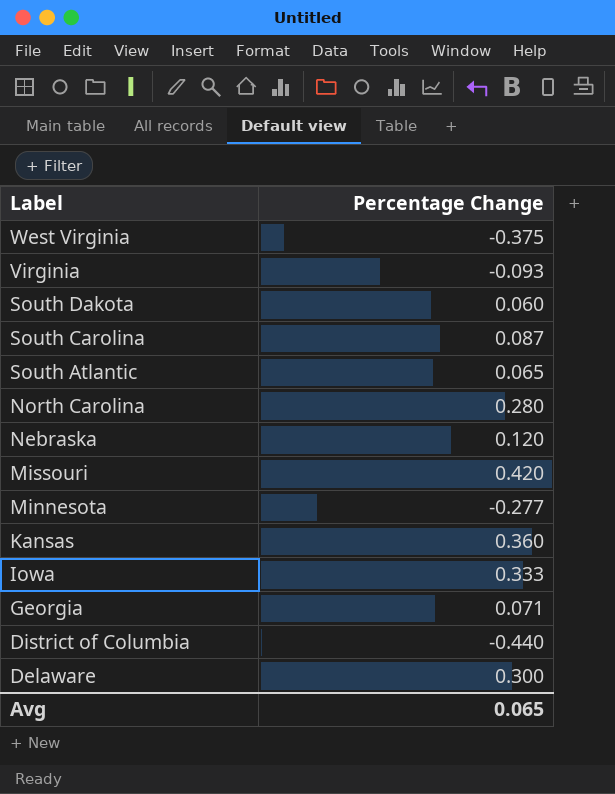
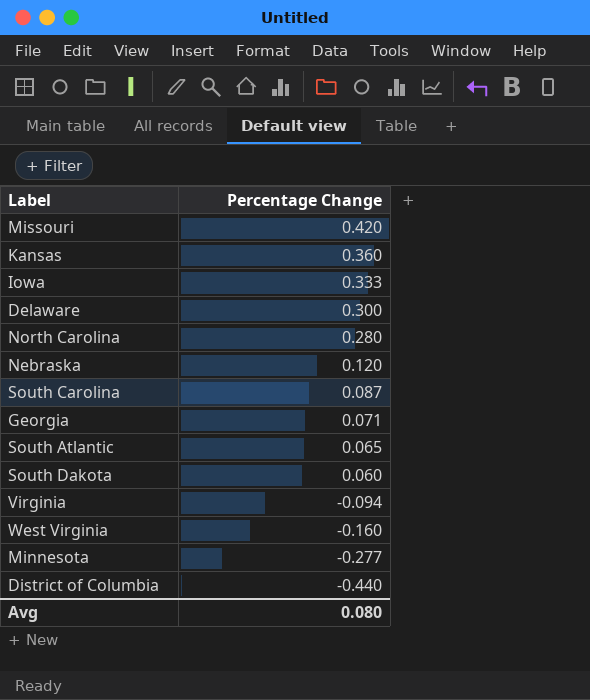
row order: Label descending -> Percentage Change descending
Virginia | Percentage Change: -0.093 -> -0.094
West Virginia | Percentage Change: -0.375 -> -0.160
Avg | Percentage Change: 0.065 -> 0.080

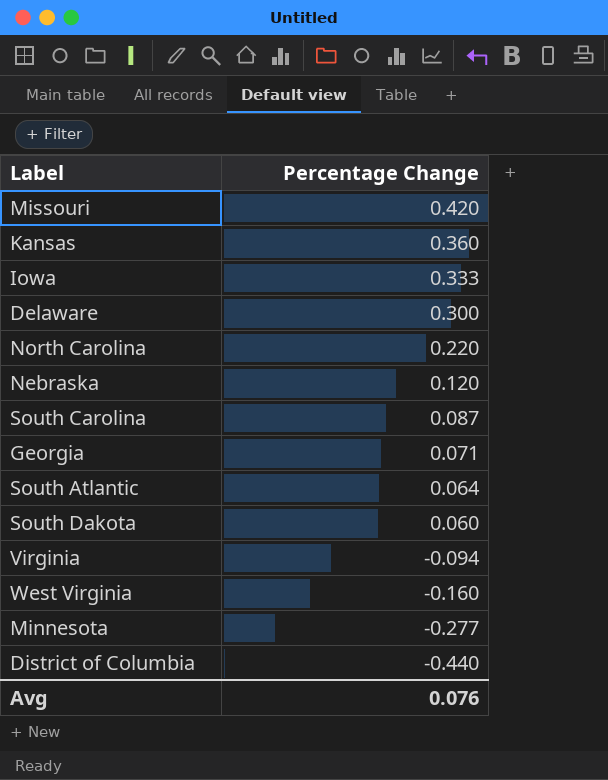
North Carolina | Percentage Change: 0.280 -> 0.220
South Atlantic | Percentage Change: 0.065 -> 0.064
Avg | Percentage Change: 0.080 -> 0.076

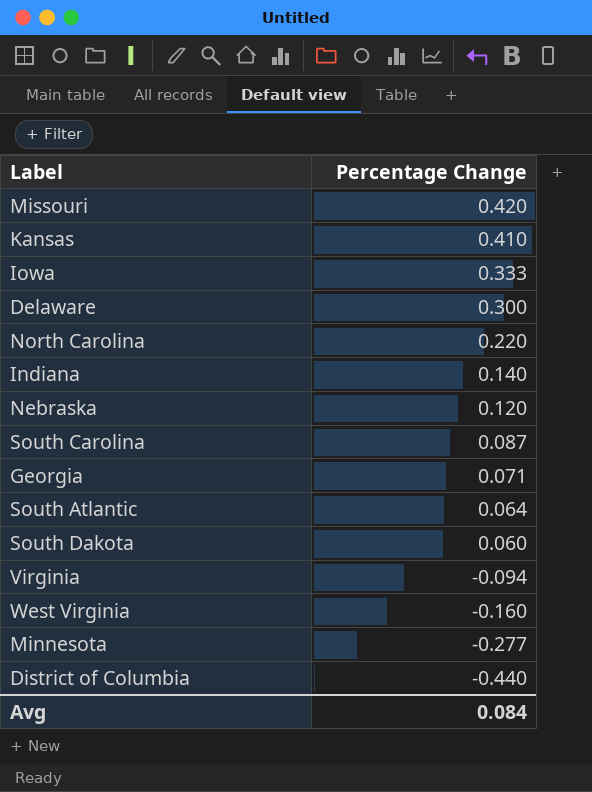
Kansas | Percentage Change: 0.360 -> 0.410
row Indiana: none -> 0.140
Avg | Percentage Change: 0.076 -> 0.084

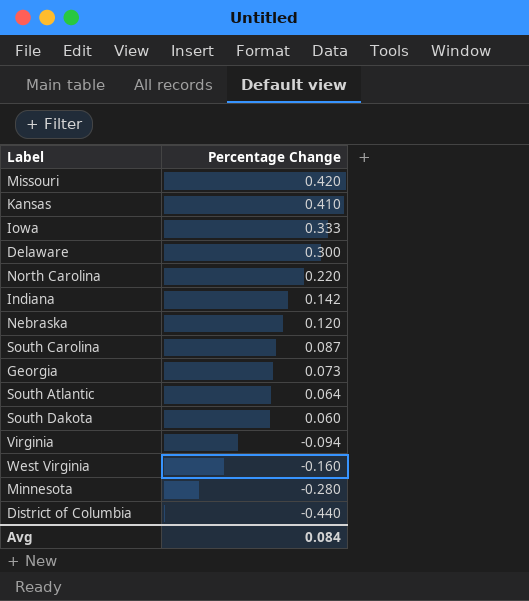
Indiana | Percentage Change: 0.140 -> 0.142
Georgia | Percentage Change: 0.071 -> 0.073
Minnesota | Percentage Change: -0.277 -> -0.280

